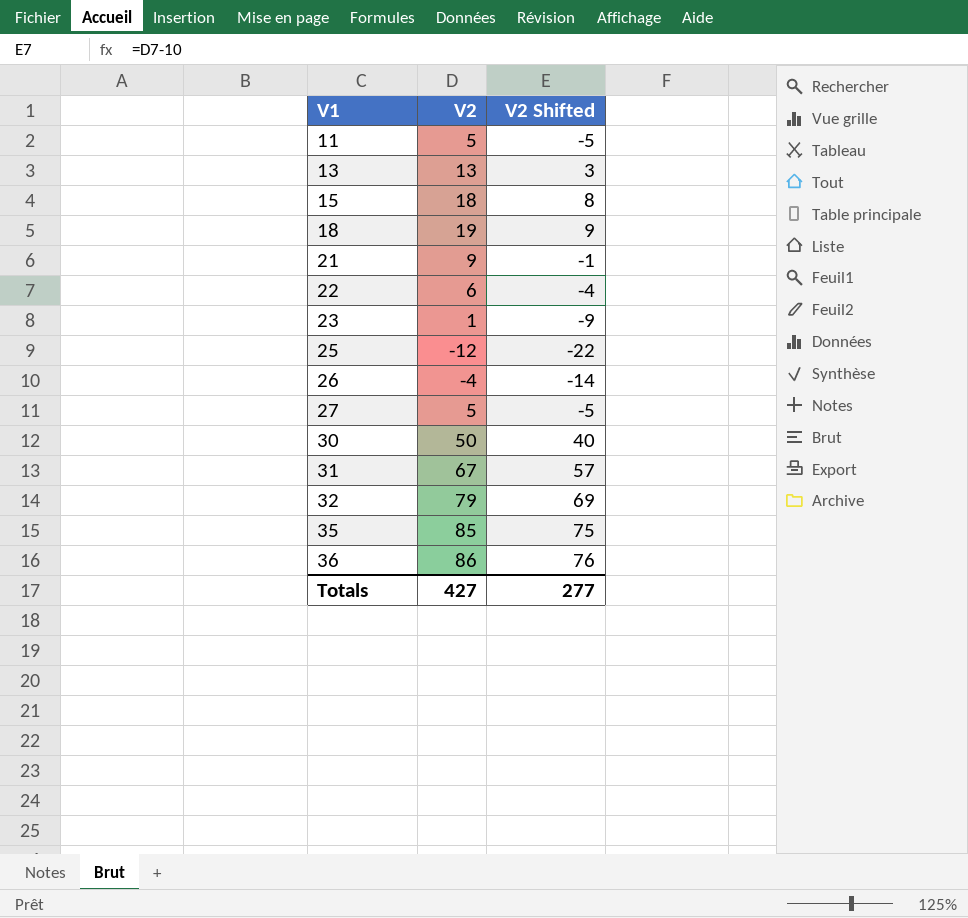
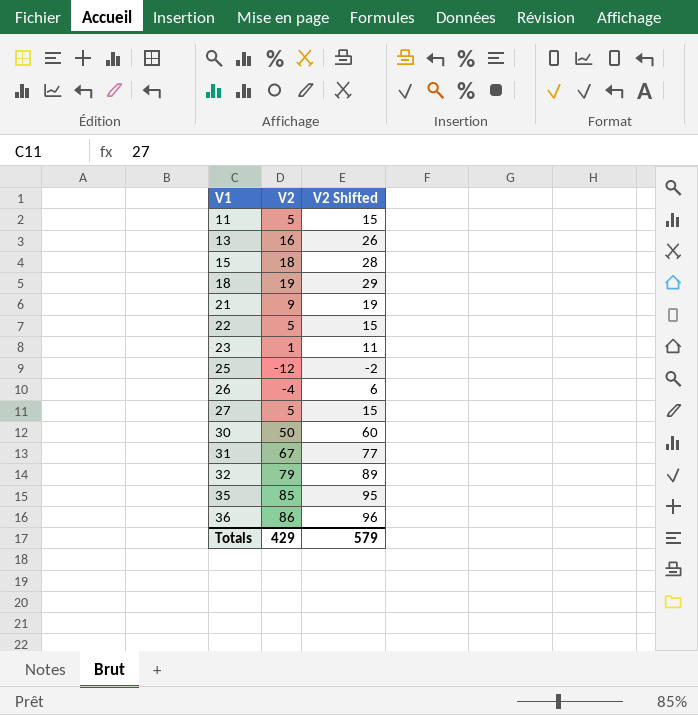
column V2 Shifted | formula: [V2] - 10 -> [V2] + 10
13 | V2: 13 -> 16
22 | V2: 6 -> 5
Totals | V2: 427 -> 429
Totals | V2 Shifted: 277 -> 579

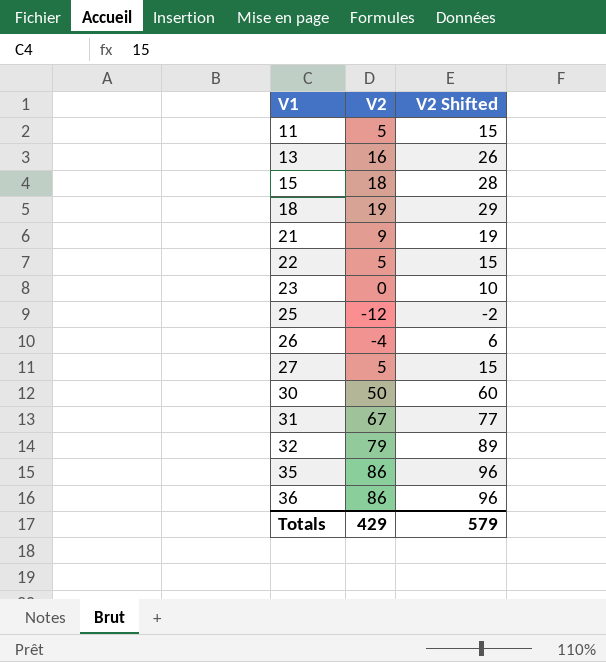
23 | V2: 1 -> 0
23 | V2 Shifted: 11 -> 10
35 | V2: 85 -> 86
35 | V2 Shifted: 95 -> 96

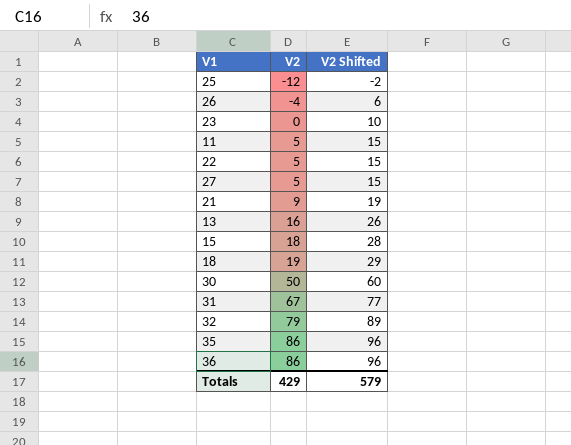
row order: V1 ascending -> V2 ascending

